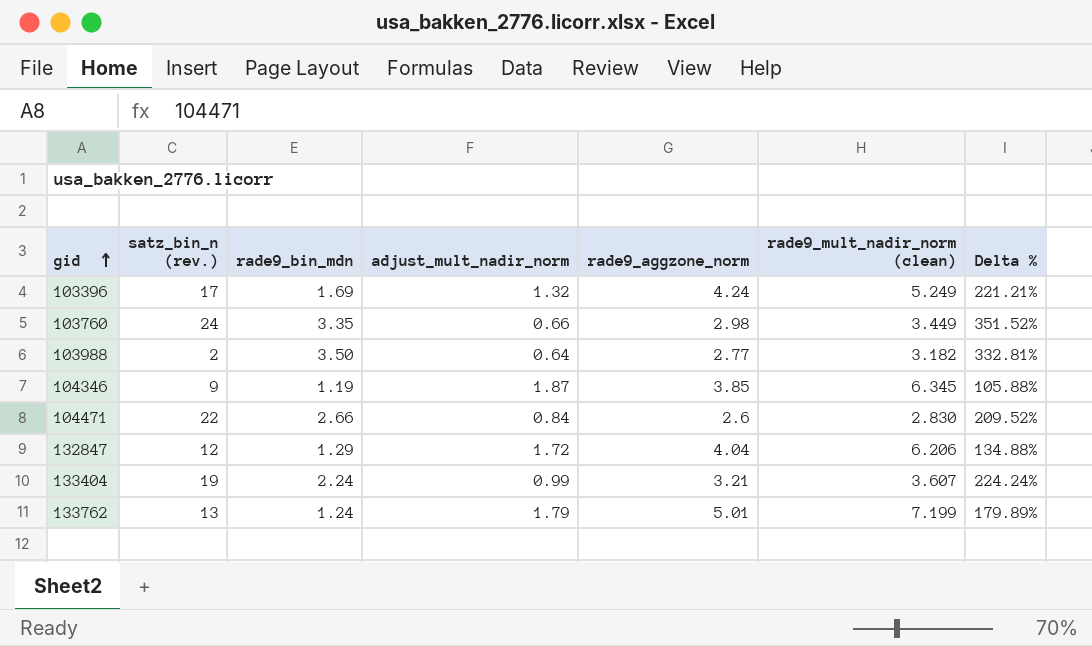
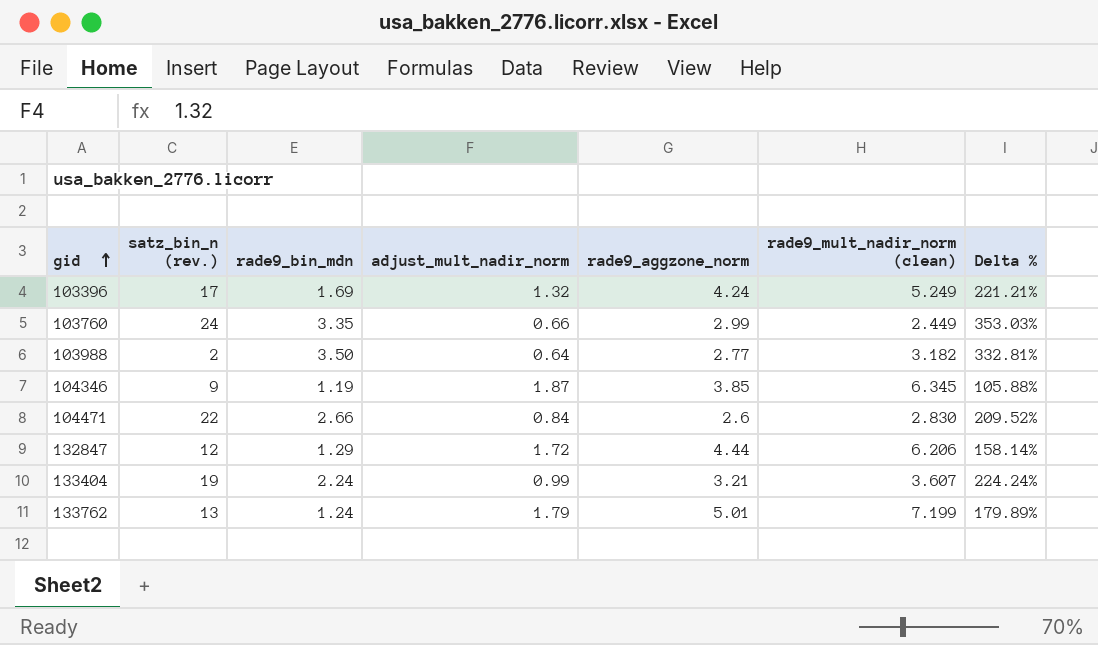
103760 | rade9_aggzone_norm: 2.98 -> 2.99
103760 | rade9_mult_nadir_norm (clean): 3.449 -> 2.449
103760 | Delta %: 351.52% -> 353.03%
132847 | rade9_aggzone_norm: 4.04 -> 4.44
132847 | Delta %: 134.88% -> 158.14%

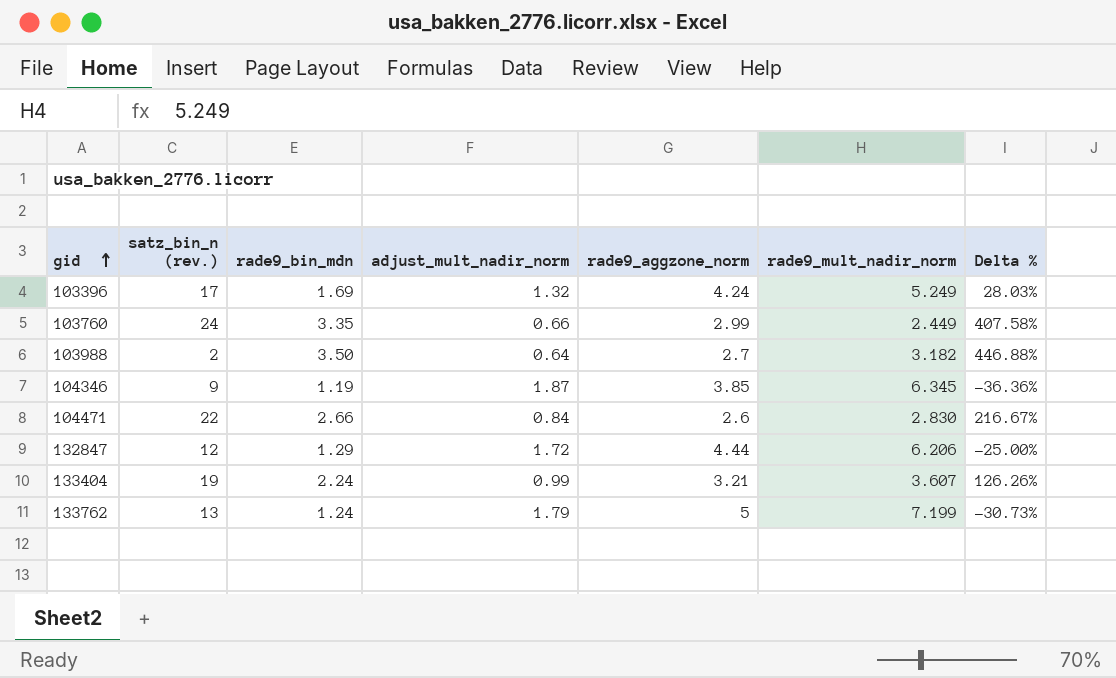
column name: rade9_mult_nadir_norm (clean) -> rade9_mult_nadir_norm
column Delta % | formula: ([rade9_aggzone_norm] - [adjust_mult_nadir_norm]) / [adjust_mult_nadir_norm] -> ([rade9_bin_mdn] - [adjust_mult_nadir_norm]) / [adjust_mult_nadir_norm]
103988 | rade9_aggzone_norm: 2.77 -> 2.7
133762 | rade9_aggzone_norm: 5.01 -> 5

